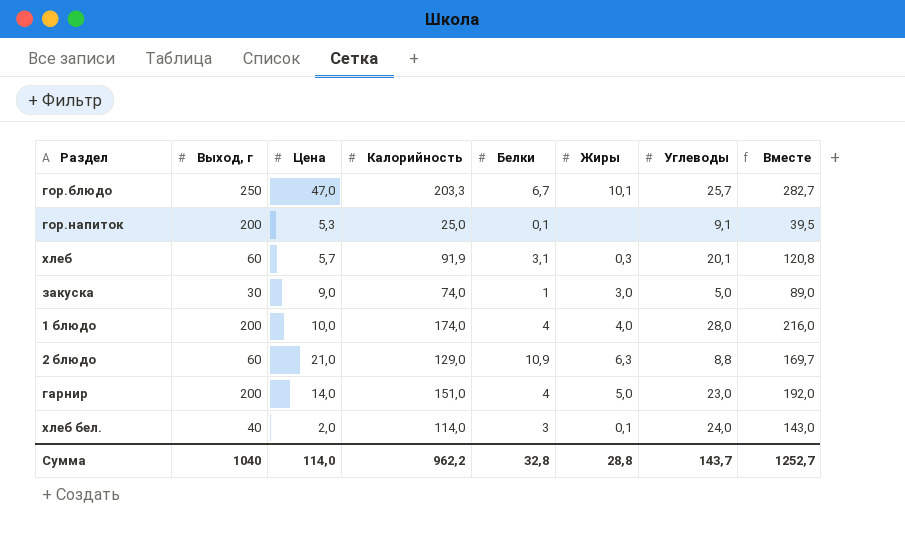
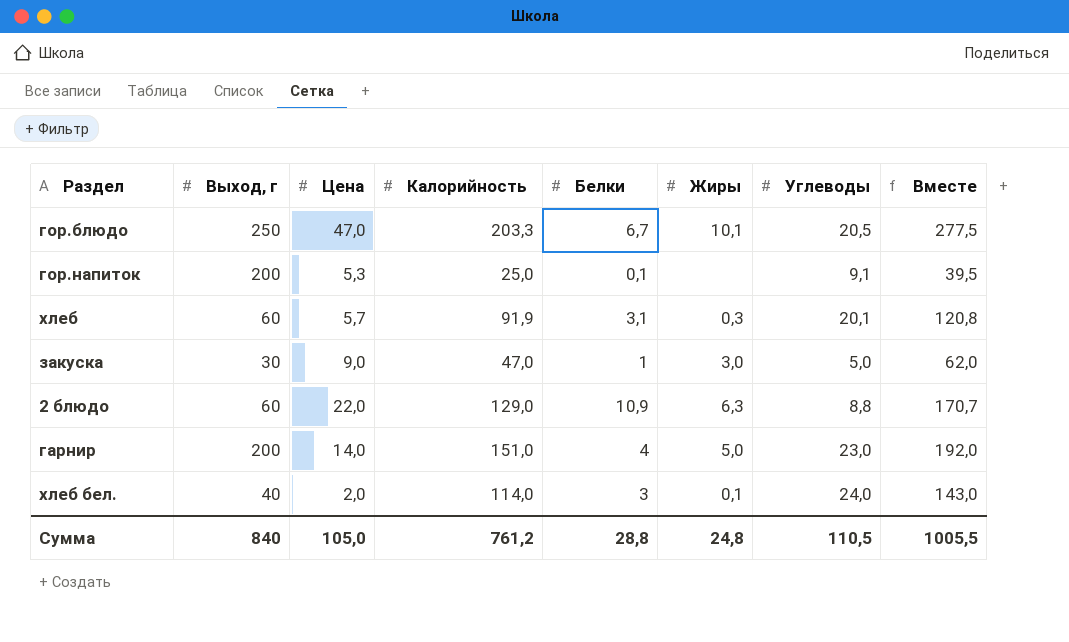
row 1 блюдо: 200 | 10,0 | 174,0 | 4 | 4,0 | 28,0 | 216,0 -> none
гор.блюдо | Углеводы: 25,7 -> 20,5
гор.блюдо | Вместе: 282,7 -> 277,5
закуска | Калорийность: 74,0 -> 47,0
закуска | Вместе: 89,0 -> 62,0
2 блюдо | Цена: 21,0 -> 22,0
2 блюдо | Вместе: 169,7 -> 170,7
Сумма | Выход, г: 1040 -> 840
Сумма | Цена: 114,0 -> 105,0
Сумма | Калорийность: 962,2 -> 761,2
Сумма | Белки: 32,8 -> 28,8
Сумма | Жиры: 28,8 -> 24,8
Сумма | Углеводы: 143,7 -> 110,5
Сумма | Вместе: 1252,7 -> 1005,5

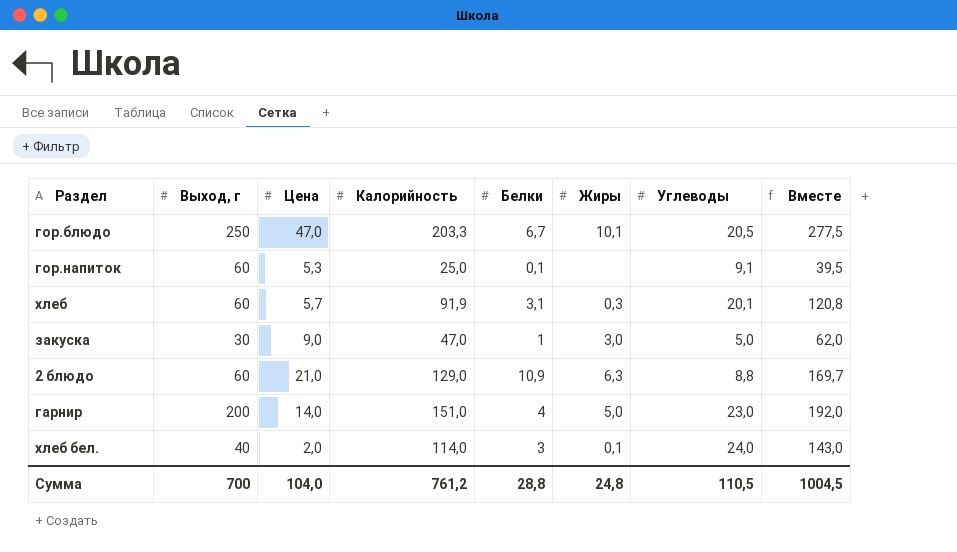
гор.напиток | Выход, г: 200 -> 60
2 блюдо | Цена: 22,0 -> 21,0
2 блюдо | Вместе: 170,7 -> 169,7
Сумма | Выход, г: 840 -> 700
Сумма | Цена: 105,0 -> 104,0
Сумма | Вместе: 1005,5 -> 1004,5

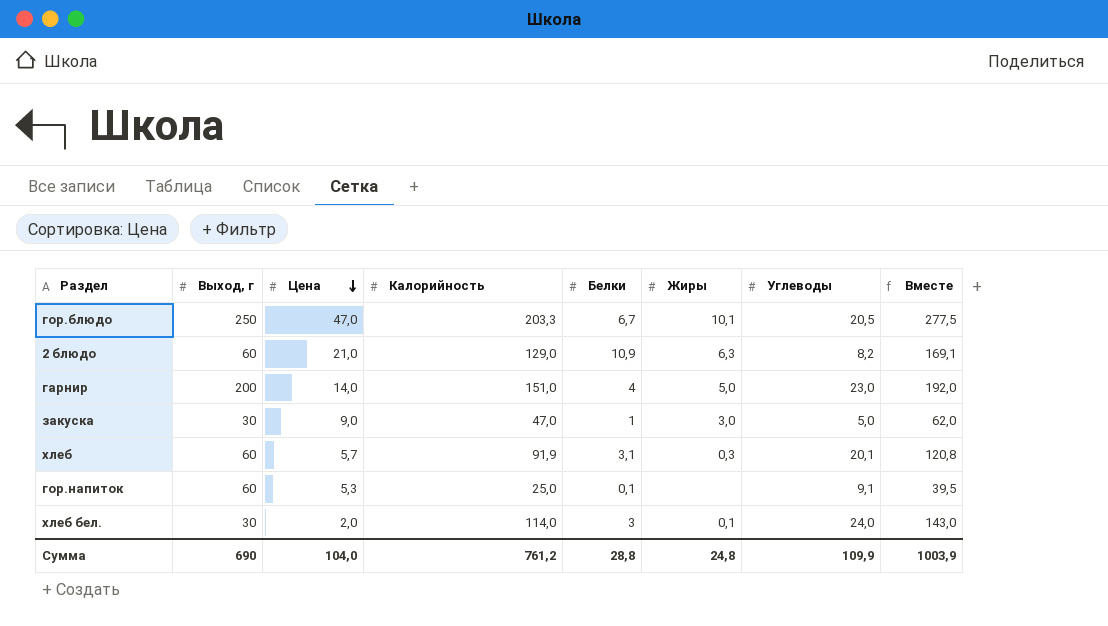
row order: none -> Цена descending
2 блюдо | Углеводы: 8,8 -> 8,2
2 блюдо | Вместе: 169,7 -> 169,1
хлеб бел. | Выход, г: 40 -> 30
Сумма | Выход, г: 700 -> 690
Сумма | Углеводы: 110,5 -> 109,9
Сумма | Вместе: 1004,5 -> 1003,9

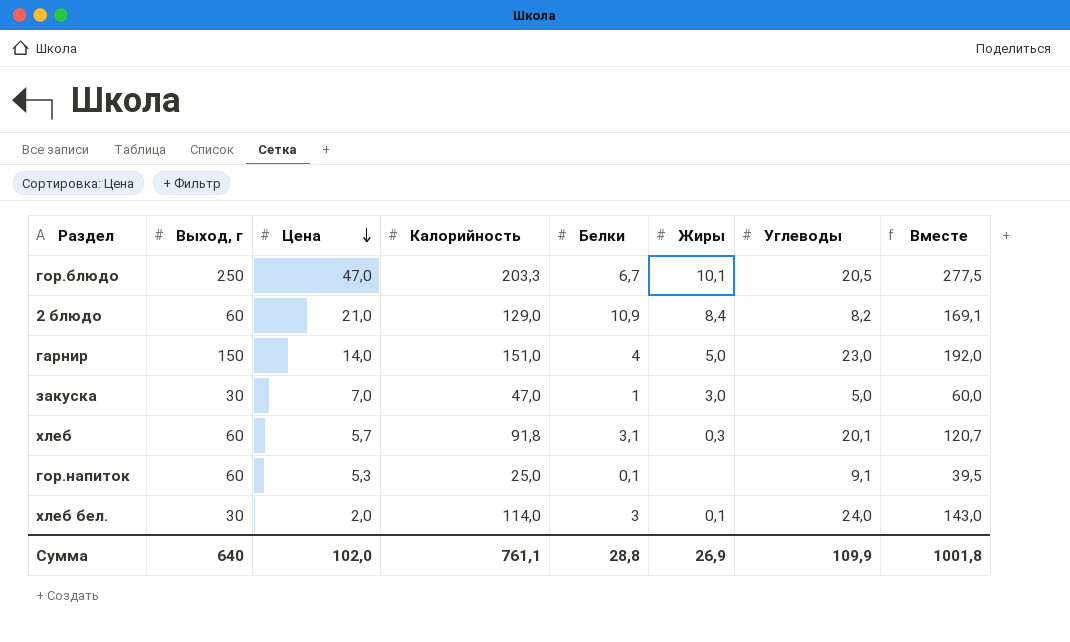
2 блюдо | Жиры: 6,3 -> 8,4
гарнир | Выход, г: 200 -> 150
закуска | Цена: 9,0 -> 7,0
закуска | Вместе: 62,0 -> 60,0
хлеб | Калорийность: 91,9 -> 91,8
хлеб | Вместе: 120,8 -> 120,7
Сумма | Выход, г: 690 -> 640
Сумма | Цена: 104,0 -> 102,0
Сумма | Калорийность: 761,2 -> 761,1
Сумма | Жиры: 24,8 -> 26,9
Сумма | Вместе: 1003,9 -> 1001,8

